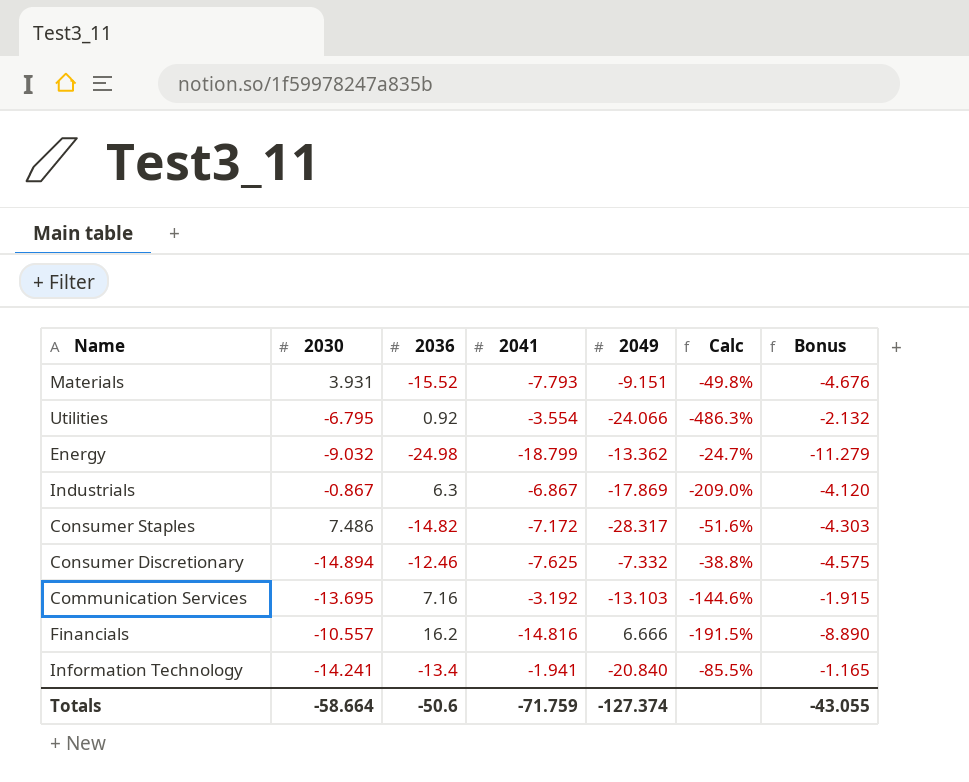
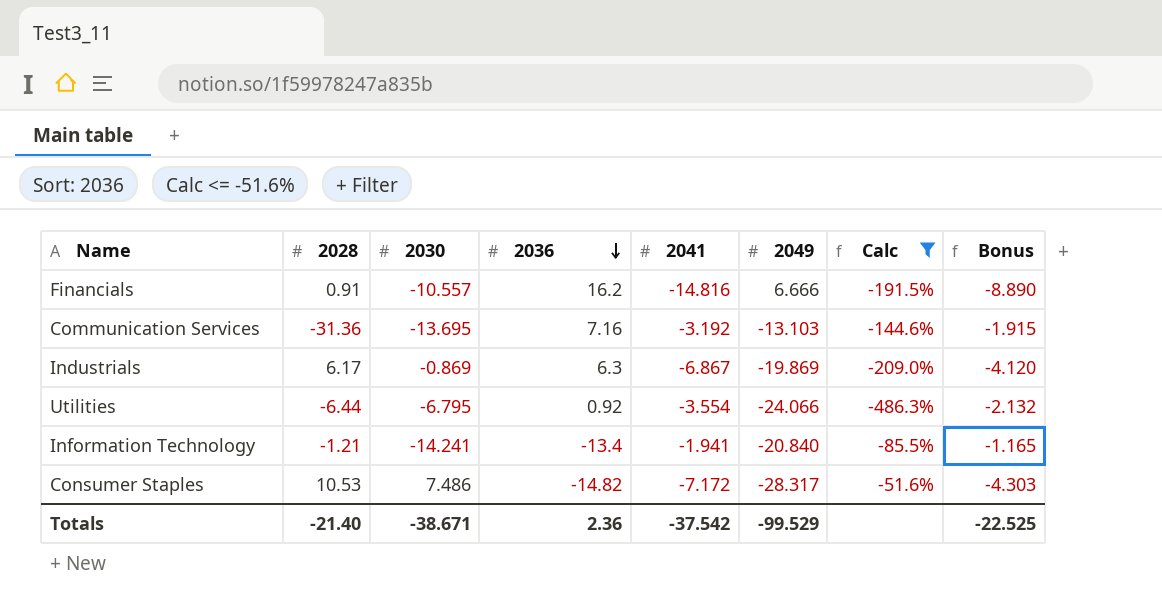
filter: none -> Calc <= -51.6%
row order: none -> 2036 descending
column 2028 | position: none -> 2
Industrials | 2030: -0.867 -> -0.869
Industrials | 2049: -17.869 -> -19.869
Totals | 2030: -58.664 -> -38.671
Totals | 2036: -50.6 -> 2.36
Totals | 2041: -71.759 -> -37.542
Totals | 2049: -127.374 -> -99.529
Totals | Bonus: -43.055 -> -22.525

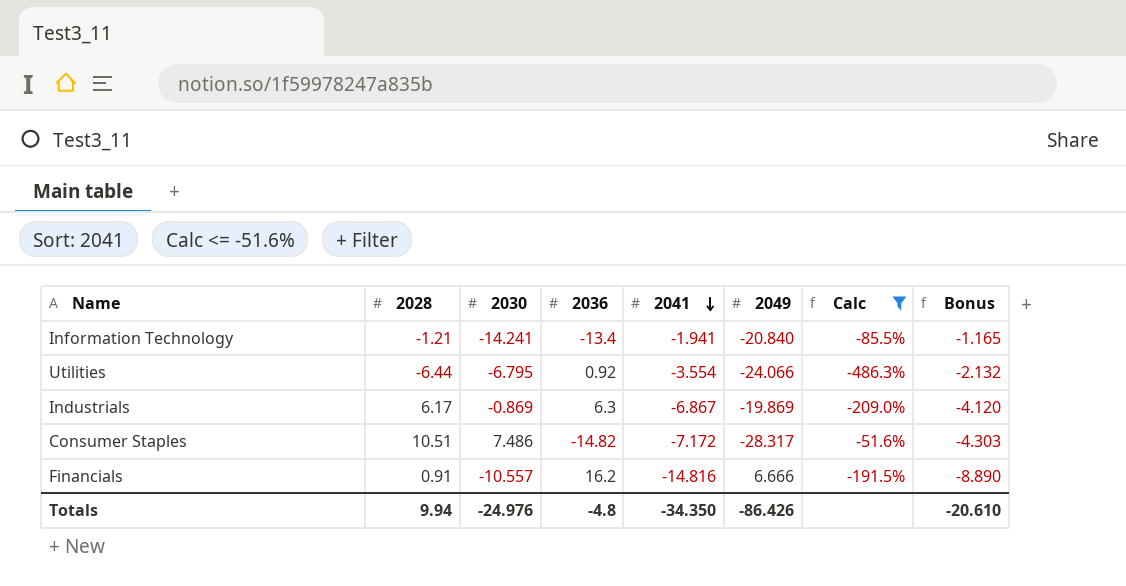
row order: 2036 descending -> 2041 descending
row Communication Services: -31.36 | -13.695 | 7.16 | -3.192 | -13.103 | -144.6% | -1.915 -> none
Consumer Staples | 2028: 10.53 -> 10.51
Totals | 2028: -21.40 -> 9.94
Totals | 2030: -38.671 -> -24.976
Totals | 2036: 2.36 -> -4.8
Totals | 2041: -37.542 -> -34.350
Totals | 2049: -99.529 -> -86.426
Totals | Bonus: -22.525 -> -20.610

